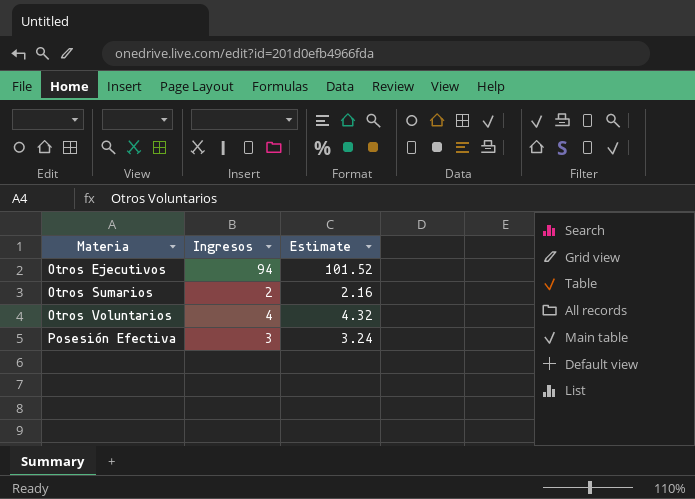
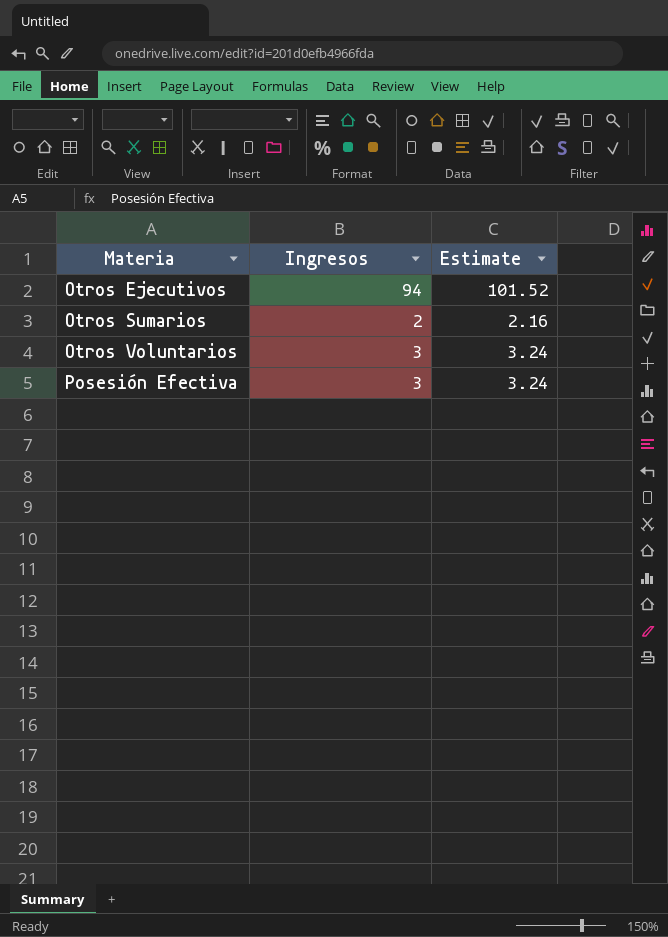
Otros Voluntarios | Ingresos: 4 -> 3
Otros Voluntarios | Estimate: 4.32 -> 3.24

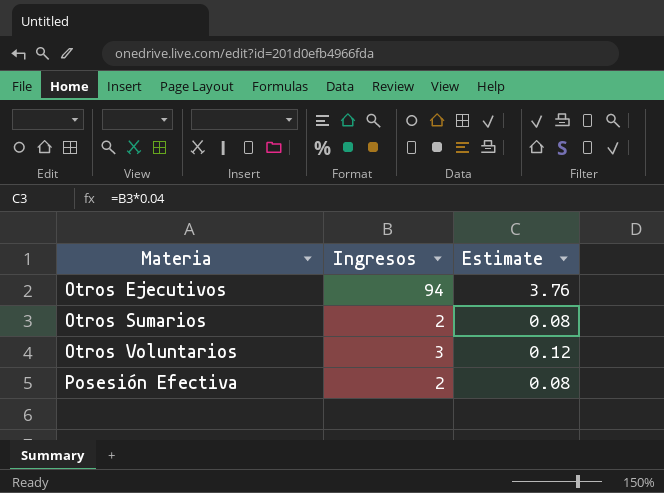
column Estimate | formula: [Ingresos] * 1.08 -> [Ingresos] * 0.04
Posesión Efectiva | Ingresos: 3 -> 2

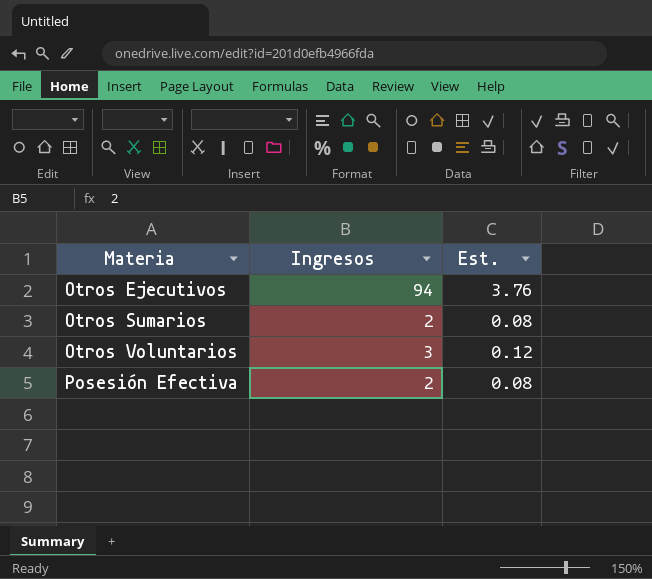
column name: Estimate -> Est.

